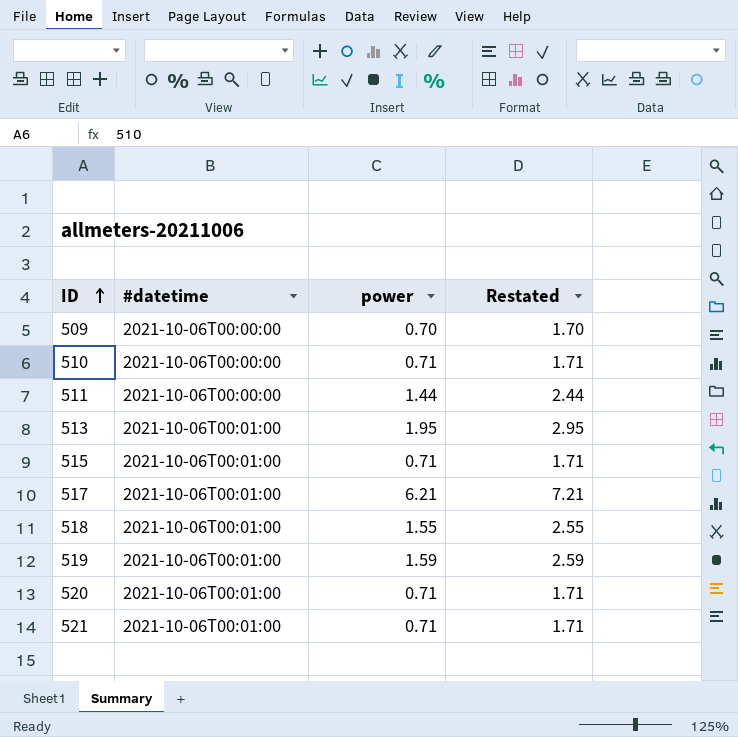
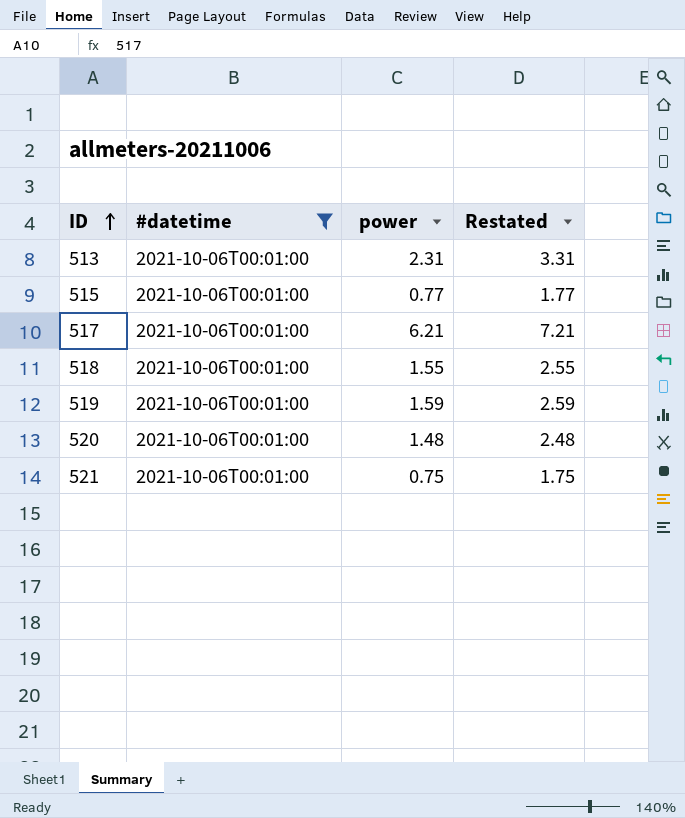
filter: none -> #datetime = 2021-10-06T00:01:00
513 | power: 1.95 -> 2.31
513 | Restated: 2.95 -> 3.31
515 | power: 0.71 -> 0.77
515 | Restated: 1.71 -> 1.77
520 | power: 0.71 -> 1.48
520 | Restated: 1.71 -> 2.48
521 | power: 0.71 -> 0.75
521 | Restated: 1.71 -> 1.75

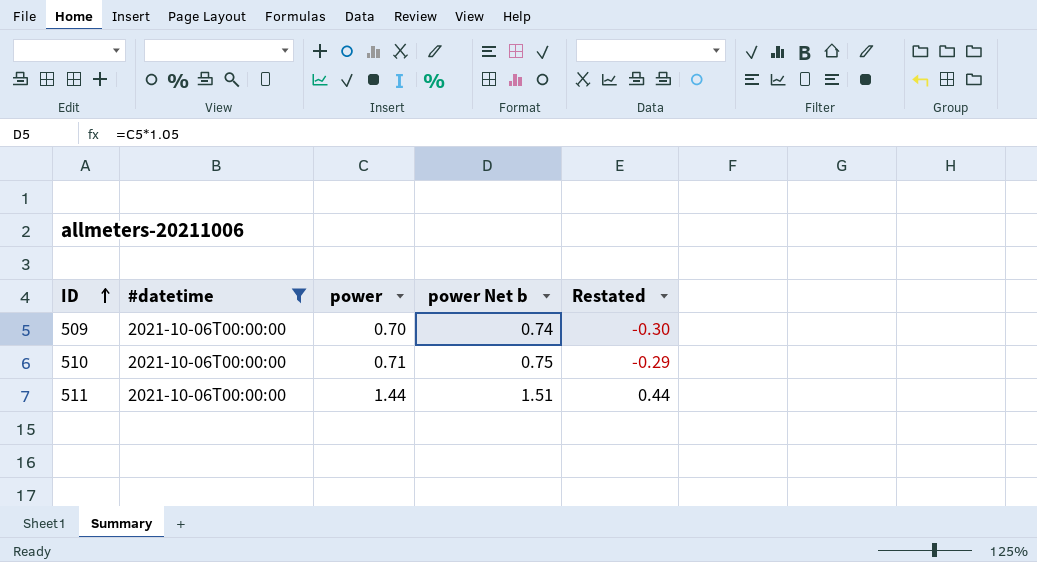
filter: #datetime = 2021-10-06T00:01:00 -> #datetime = 2021-10-06T00:00:00
column power Net b | formula: none -> [power] * 1.05
column Restated | formula: [power] + 1 -> [power] - 1

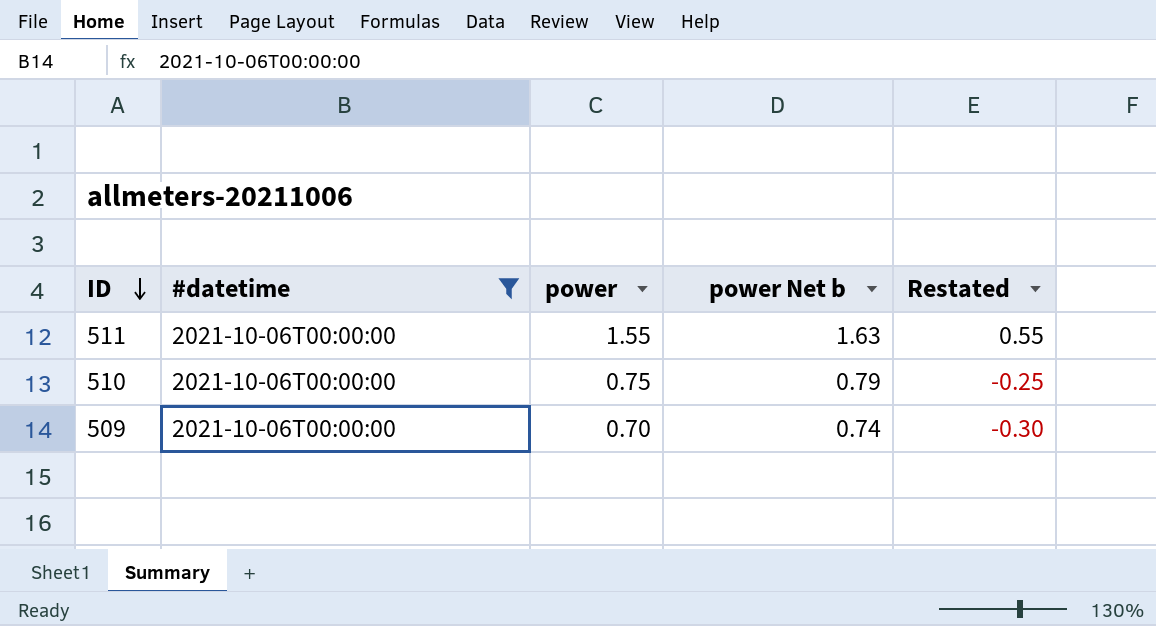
row order: ID ascending -> ID descending
511 | power: 1.44 -> 1.55
511 | power Net b: 1.51 -> 1.63
511 | Restated: 0.44 -> 0.55
510 | power: 0.71 -> 0.75
510 | power Net b: 0.75 -> 0.79
510 | Restated: -0.29 -> -0.25

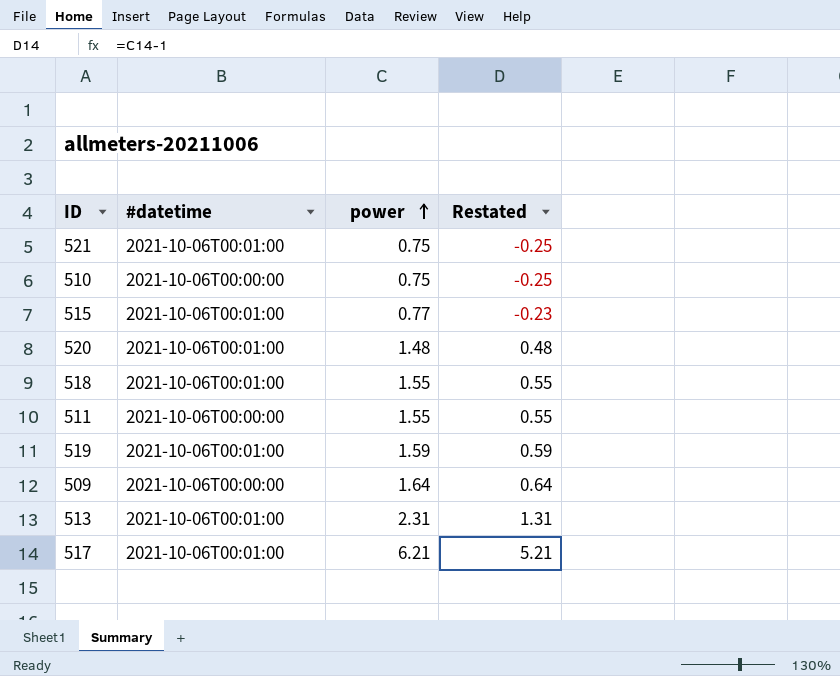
filter: #datetime = 2021-10-06T00:00:00 -> none
row order: ID descending -> power ascending
column power Net b | formula: [power] * 1.05 -> none
509 | power: 0.70 -> 1.64
509 | Restated: -0.30 -> 0.64

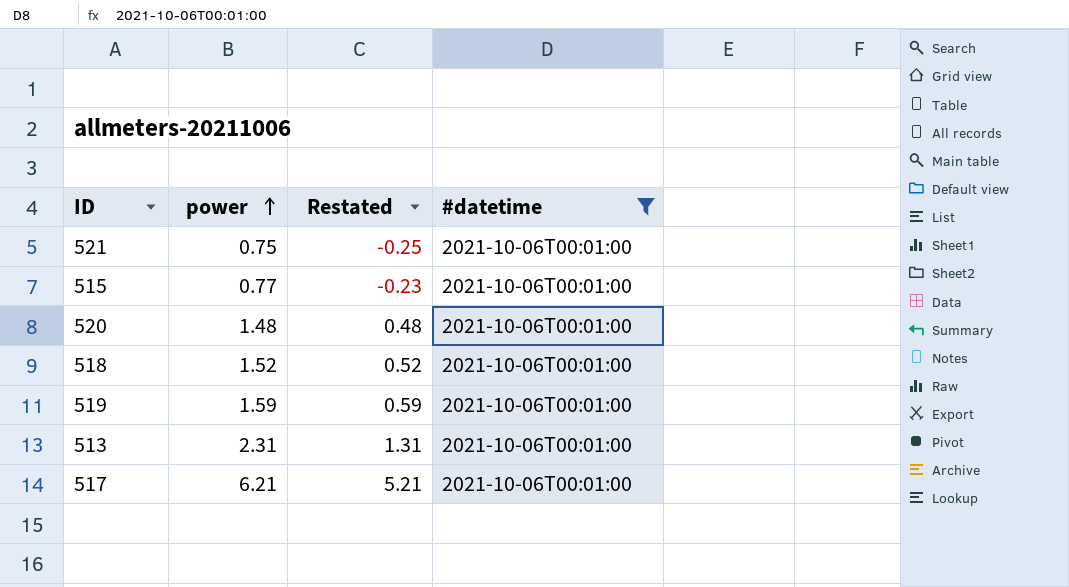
filter: none -> #datetime = 2021-10-06T00:01:00
column #datetime | position: 2 -> 4
518 | power: 1.55 -> 1.52
518 | Restated: 0.55 -> 0.52

